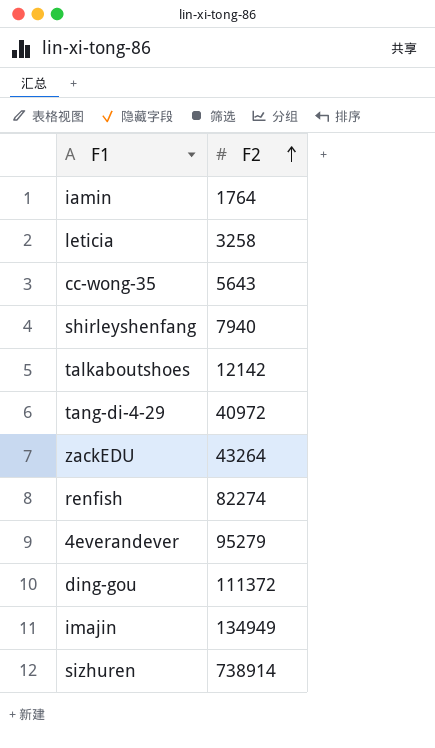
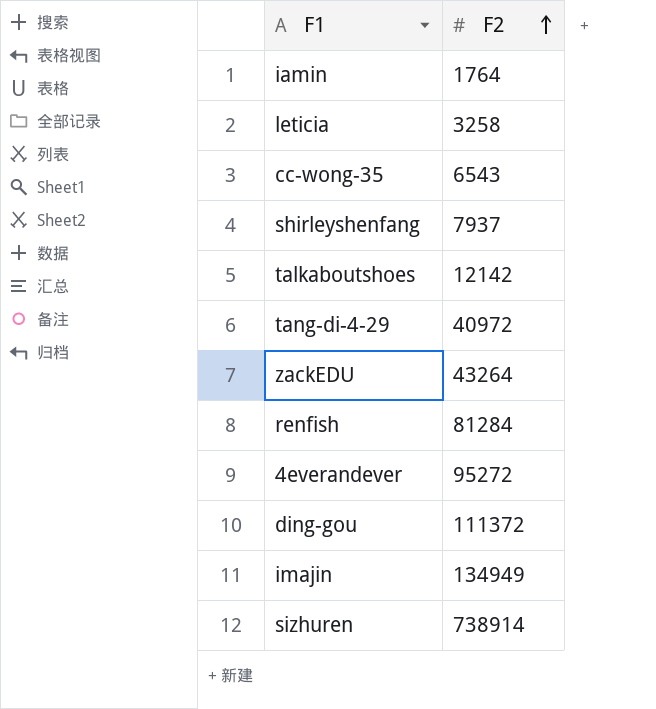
cc-wong-35 | F2: 5643 -> 6543
shirleyshenfang | F2: 7940 -> 7937
renfish | F2: 82274 -> 81284
4everandever | F2: 95279 -> 95272

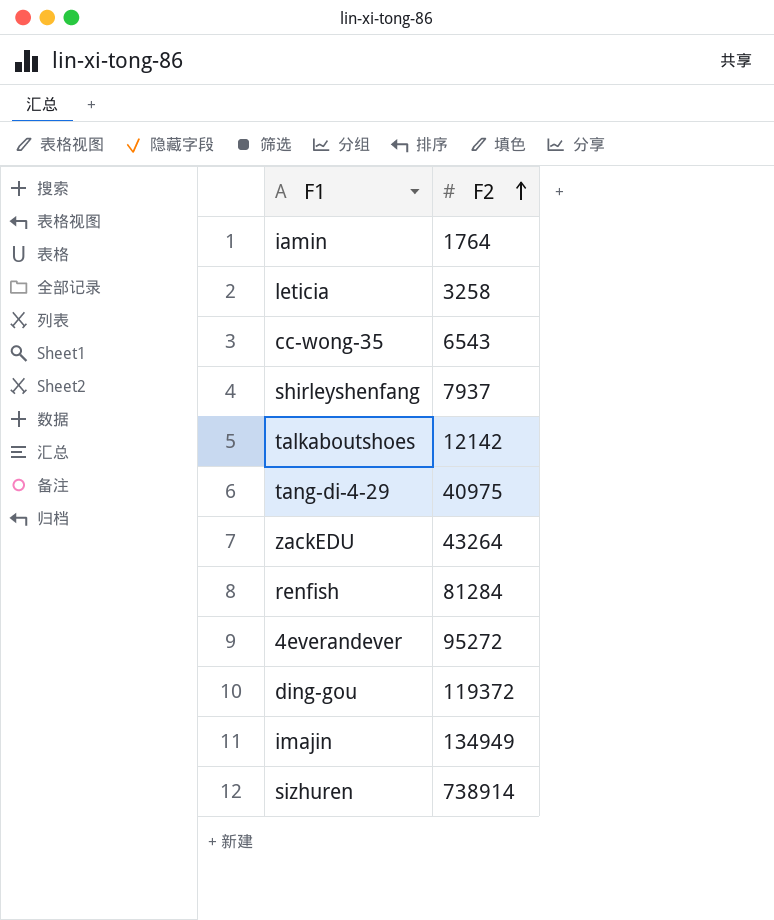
tang-di-4-29 | F2: 40972 -> 40975
ding-gou | F2: 111372 -> 119372

